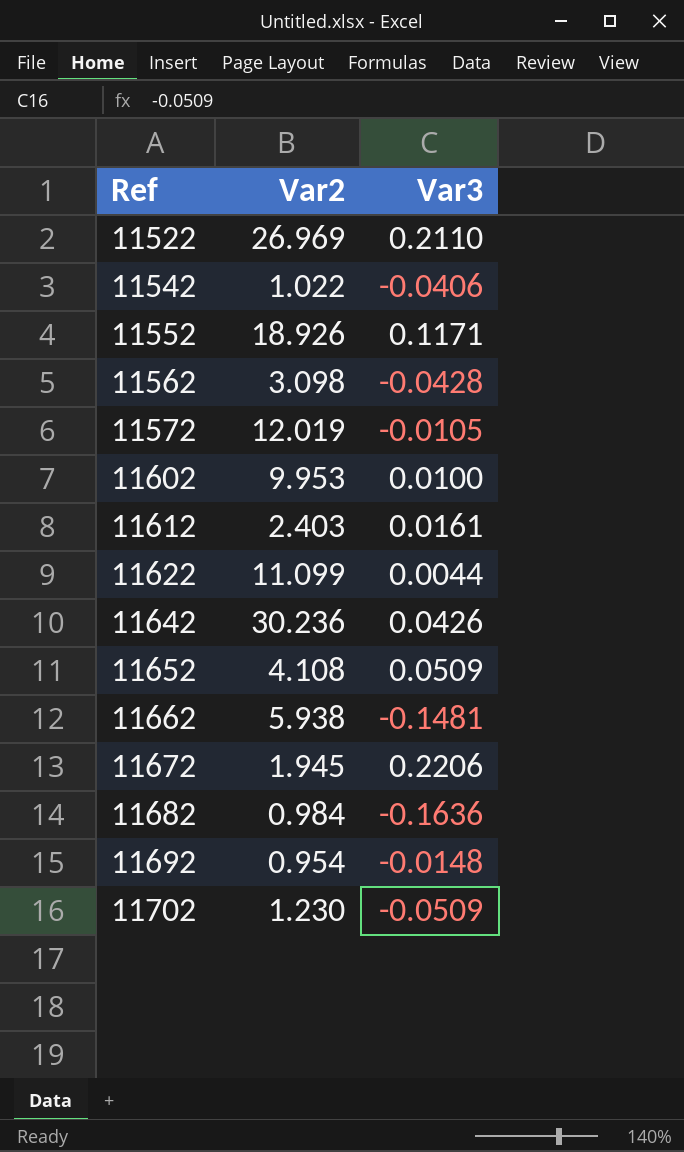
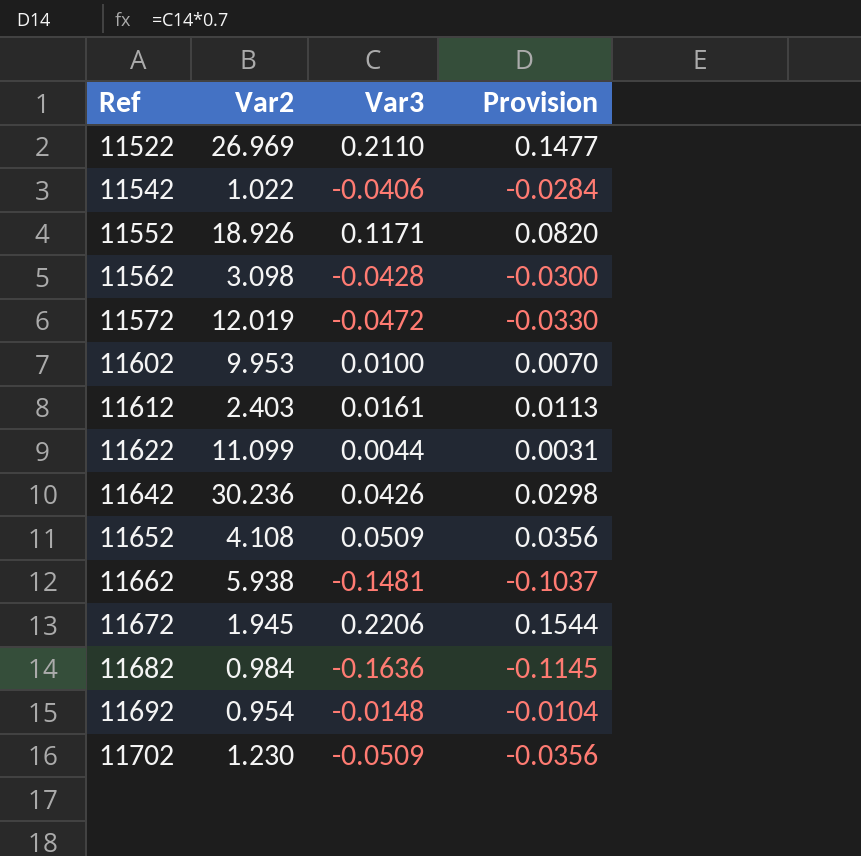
column Provision | formula: none -> [Var3] * 0.7
11572 | Var3: -0.0105 -> -0.0472

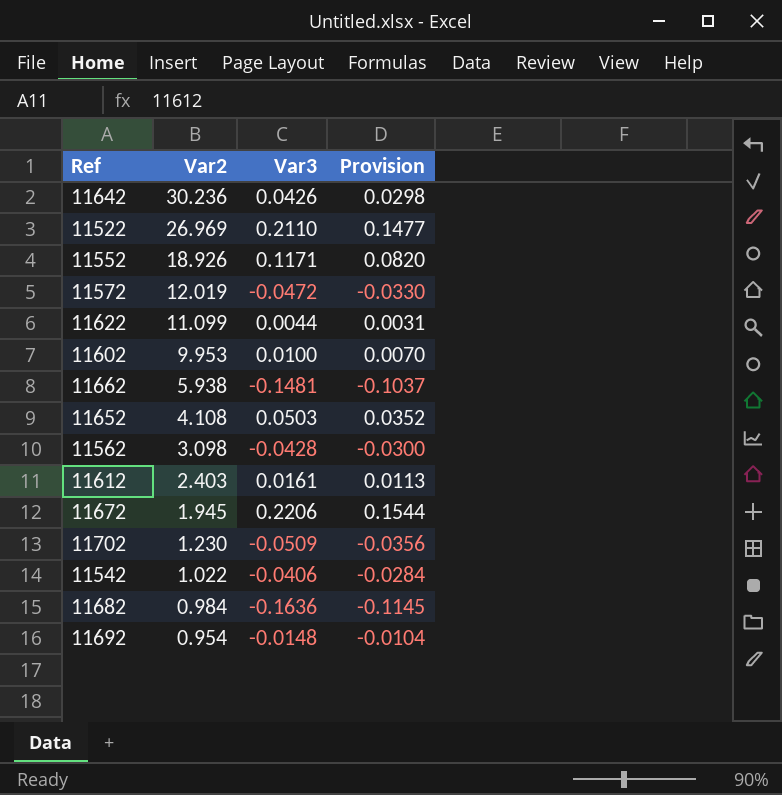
row order: Ref ascending -> Var2 descending
11652 | Var3: 0.0509 -> 0.0503
11652 | Provision: 0.0356 -> 0.0352

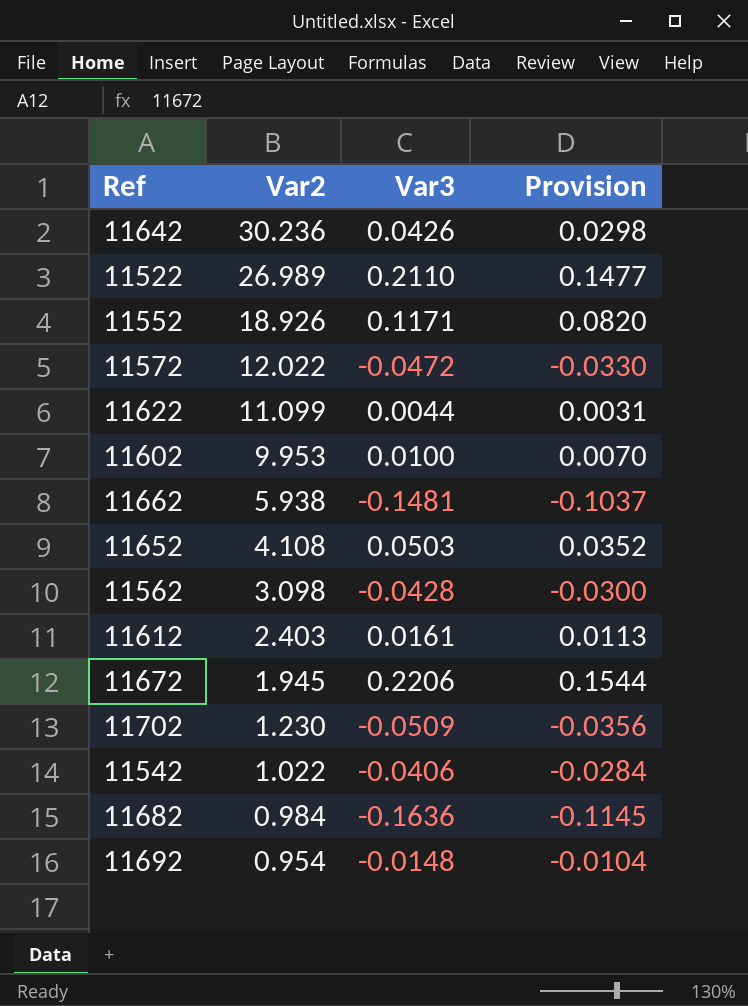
11522 | Var2: 26.969 -> 26.989
11572 | Var2: 12.019 -> 12.022

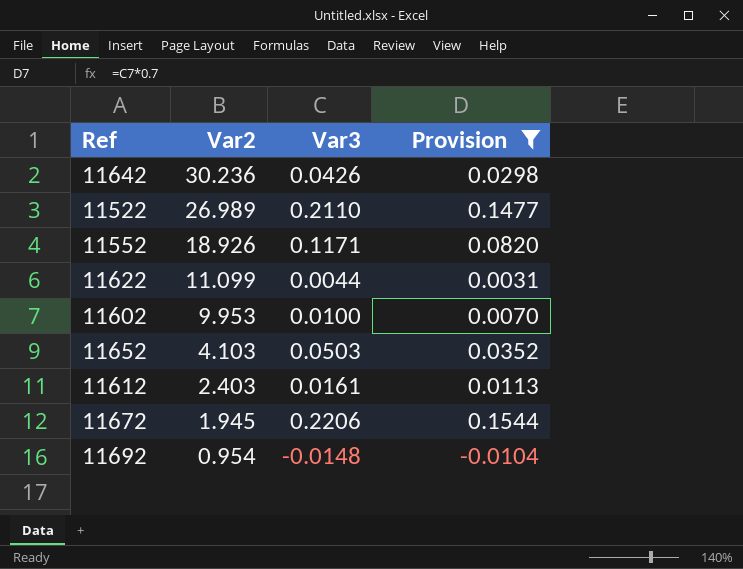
filter: none -> Provision >= -0.0104
11652 | Var2: 4.108 -> 4.103

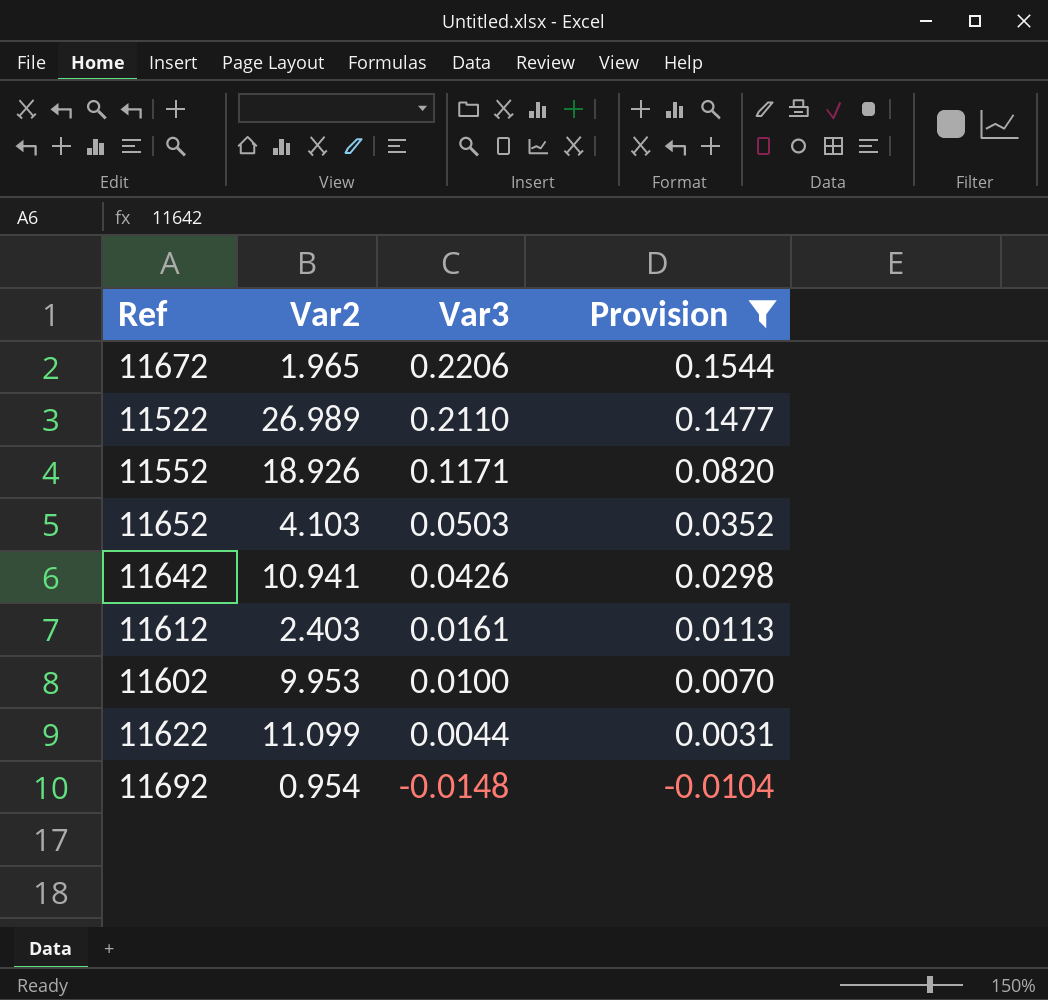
row order: Var2 descending -> Var3 descending
11672 | Var2: 1.945 -> 1.965
11642 | Var2: 30.236 -> 10.941

